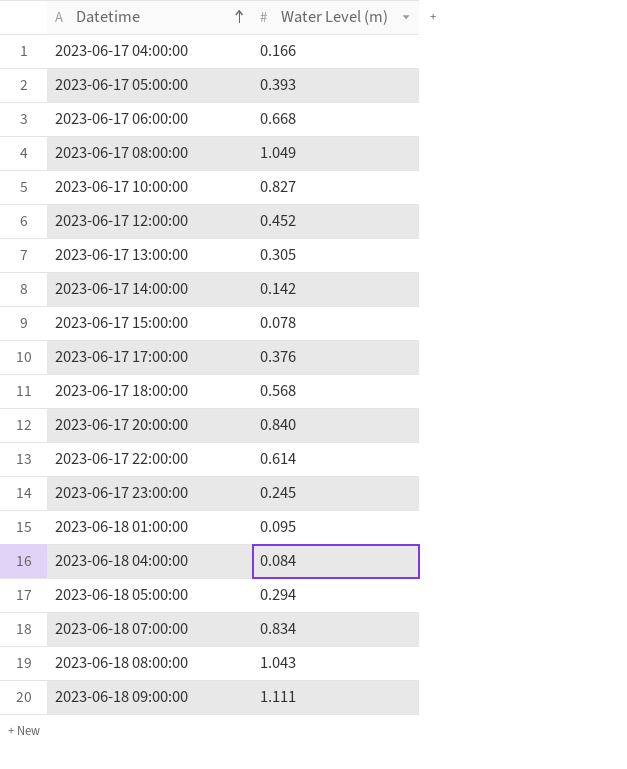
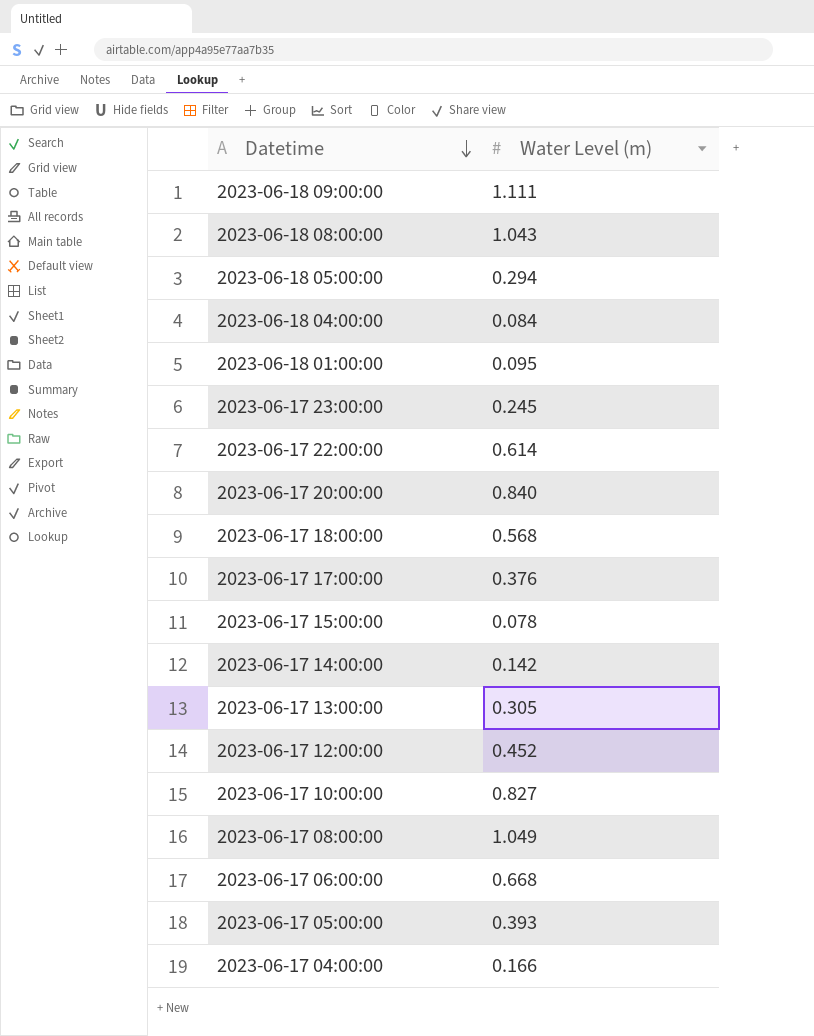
row order: Datetime ascending -> Datetime descending
row 2023-06-18 07:00:00: 0.834 -> none

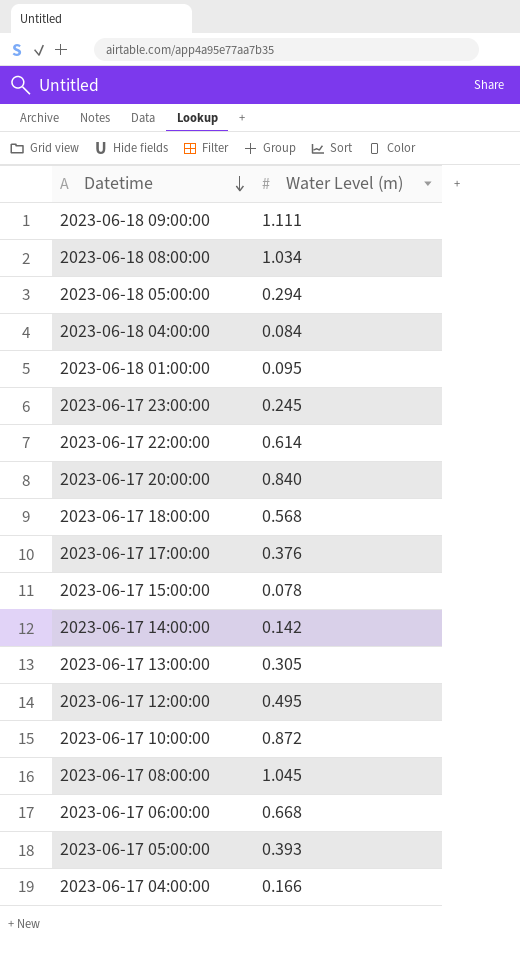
2023-06-18 08:00:00 | Water Level (m): 1.043 -> 1.034
2023-06-17 12:00:00 | Water Level (m): 0.452 -> 0.495
2023-06-17 10:00:00 | Water Level (m): 0.827 -> 0.872
2023-06-17 08:00:00 | Water Level (m): 1.049 -> 1.045

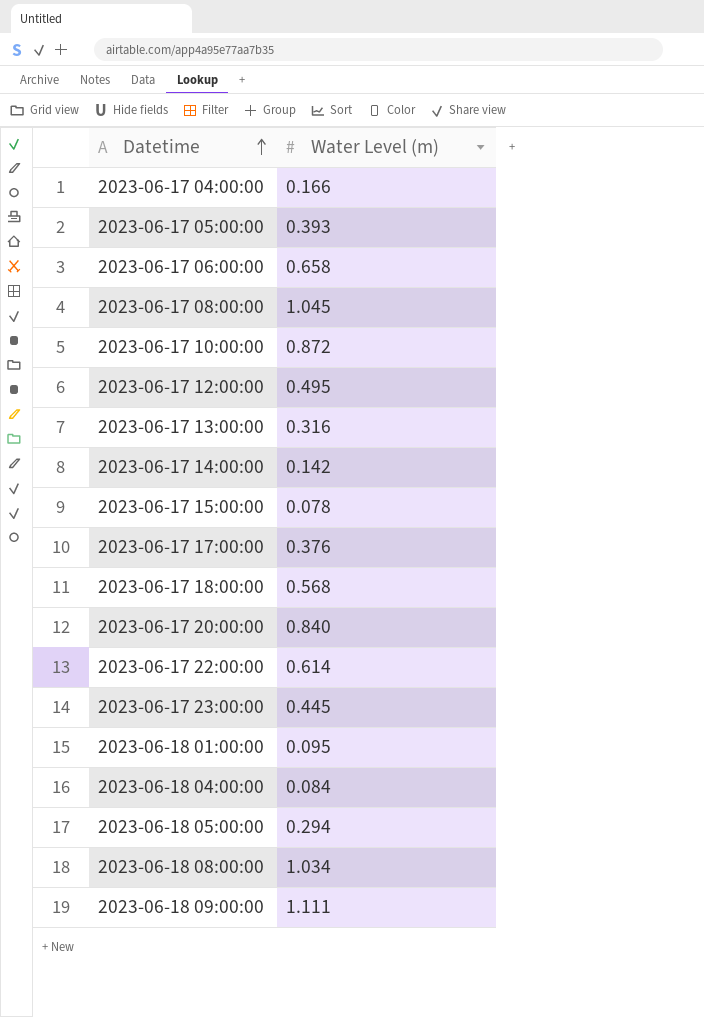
row order: Datetime descending -> Datetime ascending
2023-06-17 06:00:00 | Water Level (m): 0.668 -> 0.658
2023-06-17 13:00:00 | Water Level (m): 0.305 -> 0.316
2023-06-17 23:00:00 | Water Level (m): 0.245 -> 0.445

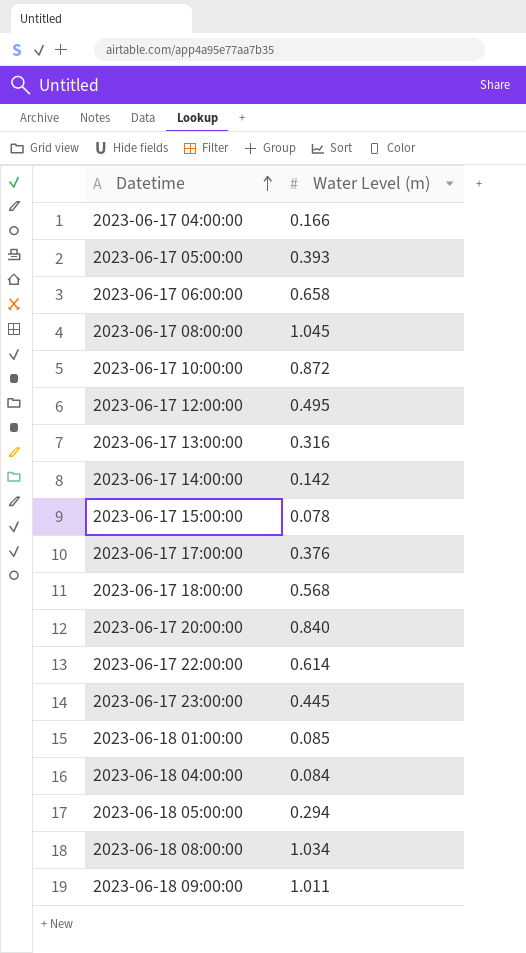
2023-06-18 01:00:00 | Water Level (m): 0.095 -> 0.085
2023-06-18 09:00:00 | Water Level (m): 1.111 -> 1.011

